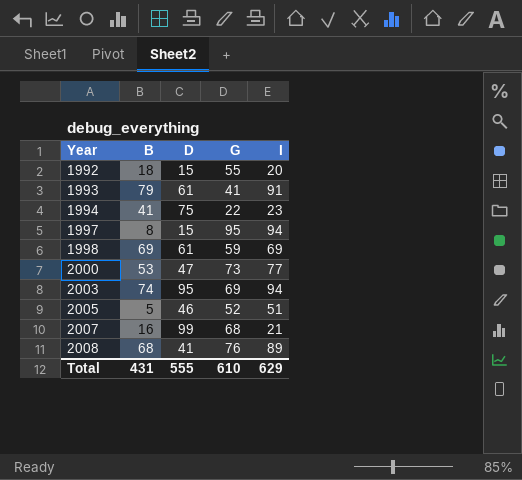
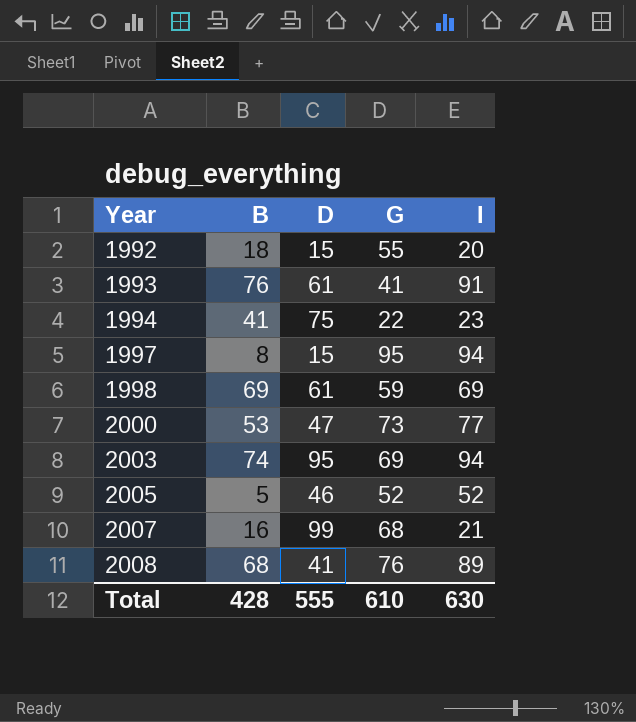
1993 | B: 79 -> 76
2005 | I: 51 -> 52
Total | B: 431 -> 428
Total | I: 629 -> 630

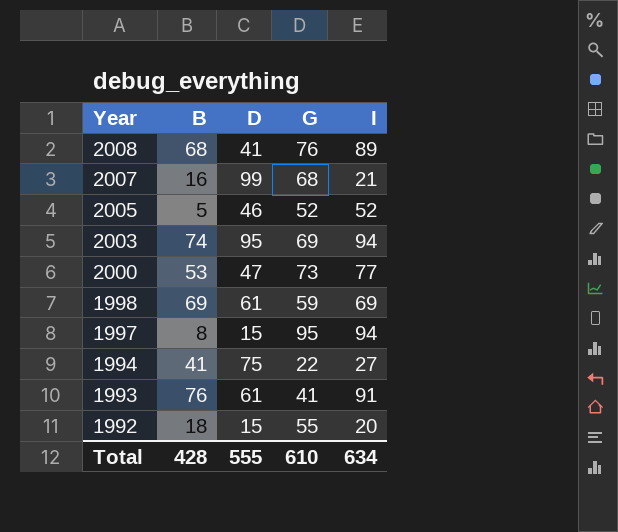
row order: Year ascending -> Year descending
1994 | I: 23 -> 27
Total | I: 630 -> 634

